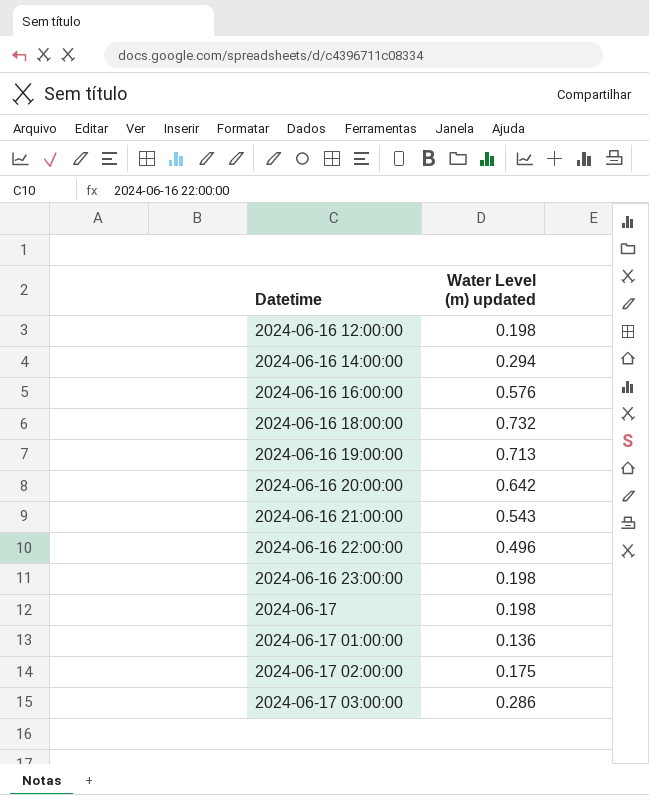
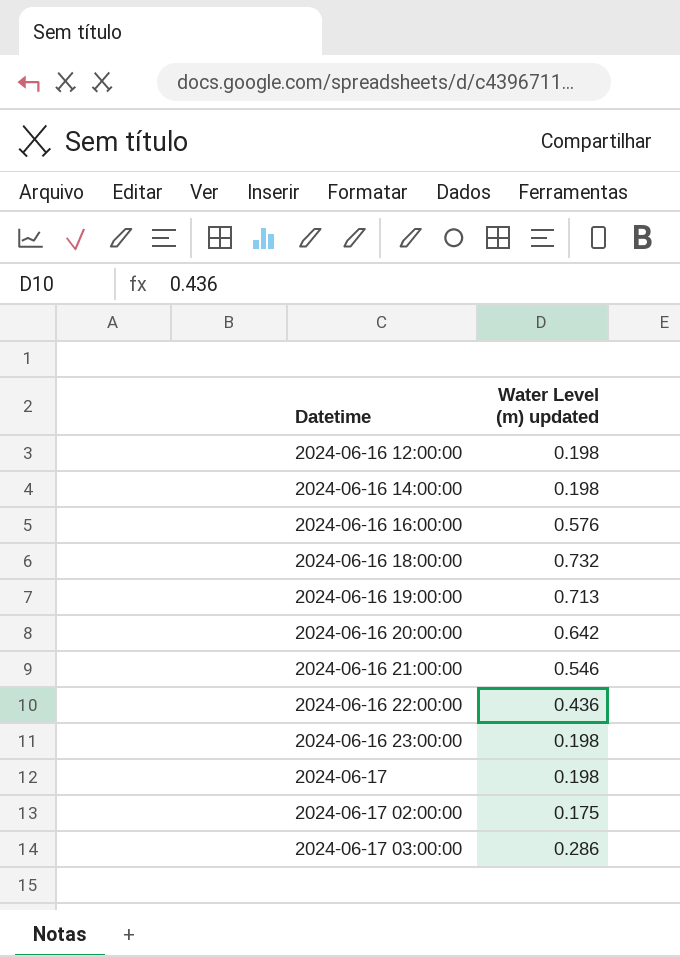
row 2024-06-17 01:00:00: 0.136 -> none
2024-06-16 14:00:00 | Water Level (m) updated: 0.294 -> 0.198
2024-06-16 21:00:00 | Water Level (m) updated: 0.543 -> 0.546
2024-06-16 22:00:00 | Water Level (m) updated: 0.496 -> 0.436

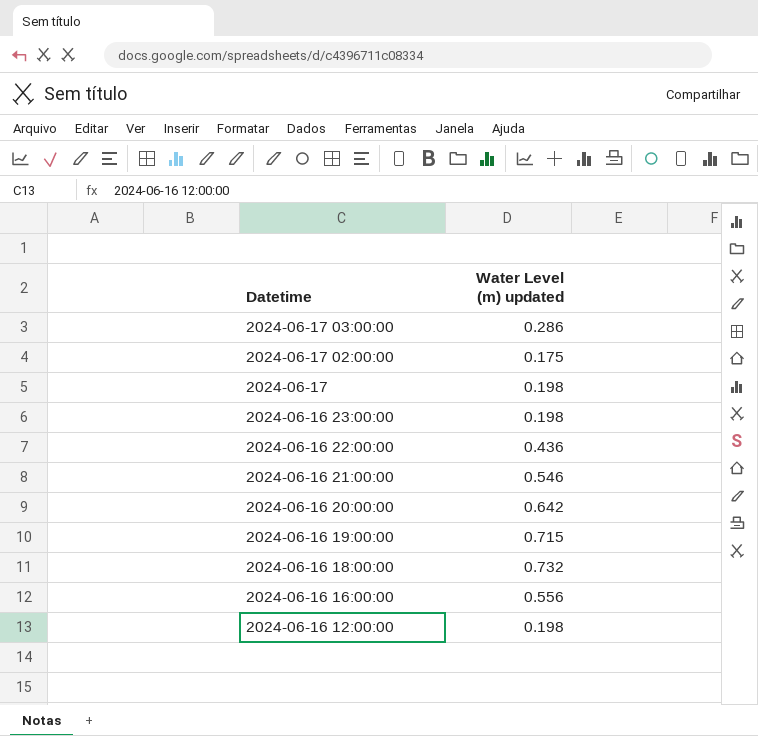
row order: Datetime ascending -> Datetime descending
row 2024-06-16 14:00:00: 0.198 -> none
2024-06-16 19:00:00 | Water Level (m) updated: 0.713 -> 0.715
2024-06-16 16:00:00 | Water Level (m) updated: 0.576 -> 0.556

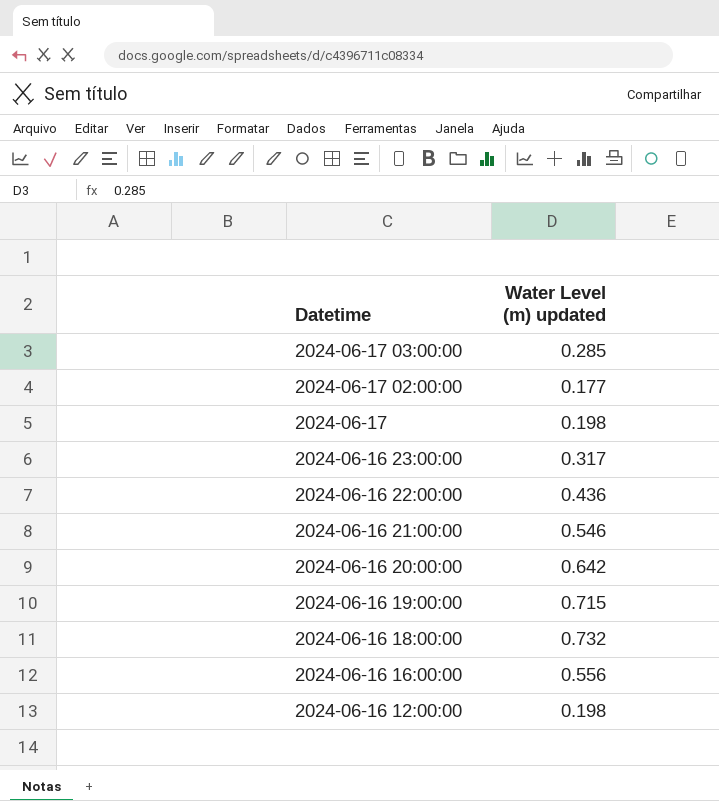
2024-06-17 03:00:00 | Water Level (m) updated: 0.286 -> 0.285
2024-06-17 02:00:00 | Water Level (m) updated: 0.175 -> 0.177
2024-06-16 23:00:00 | Water Level (m) updated: 0.198 -> 0.317

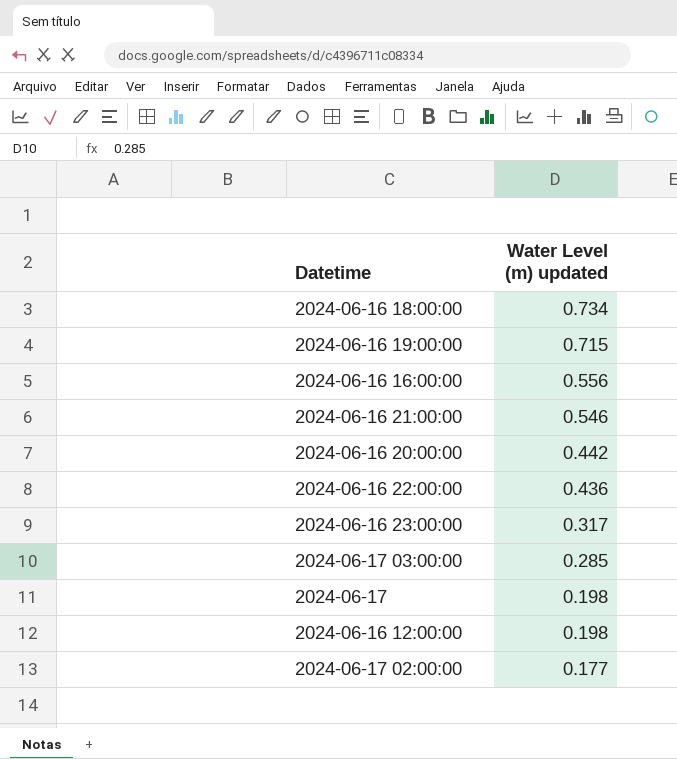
row order: Datetime descending -> Water Level (m) updated descending
2024-06-16 18:00:00 | Water Level (m) updated: 0.732 -> 0.734
2024-06-16 20:00:00 | Water Level (m) updated: 0.642 -> 0.442

